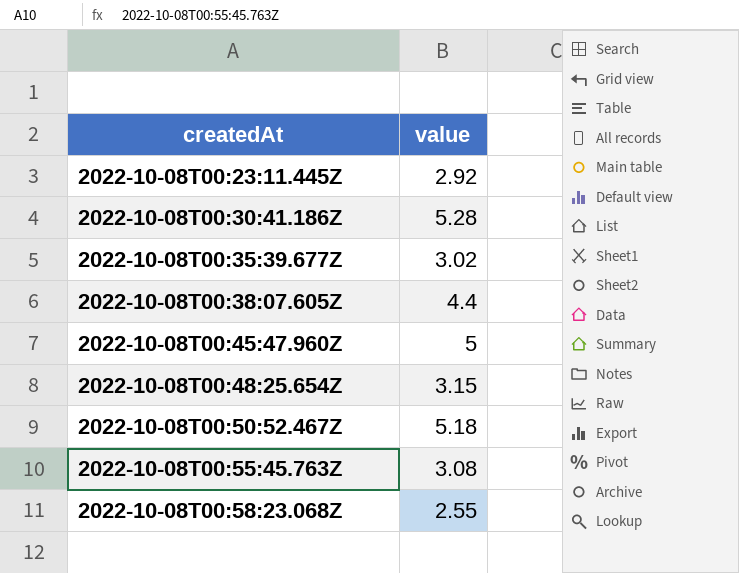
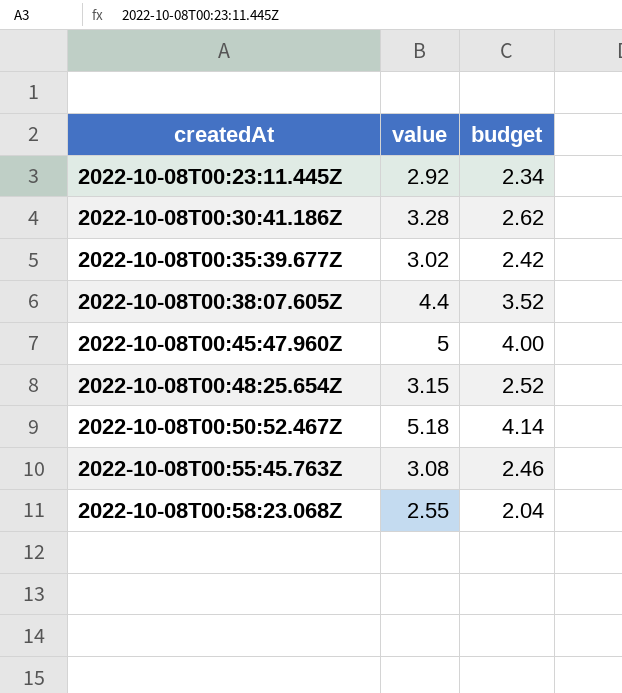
column budget | formula: none -> [value] * 0.8
2022-10-08T00:30:41.186Z | value: 5.28 -> 3.28

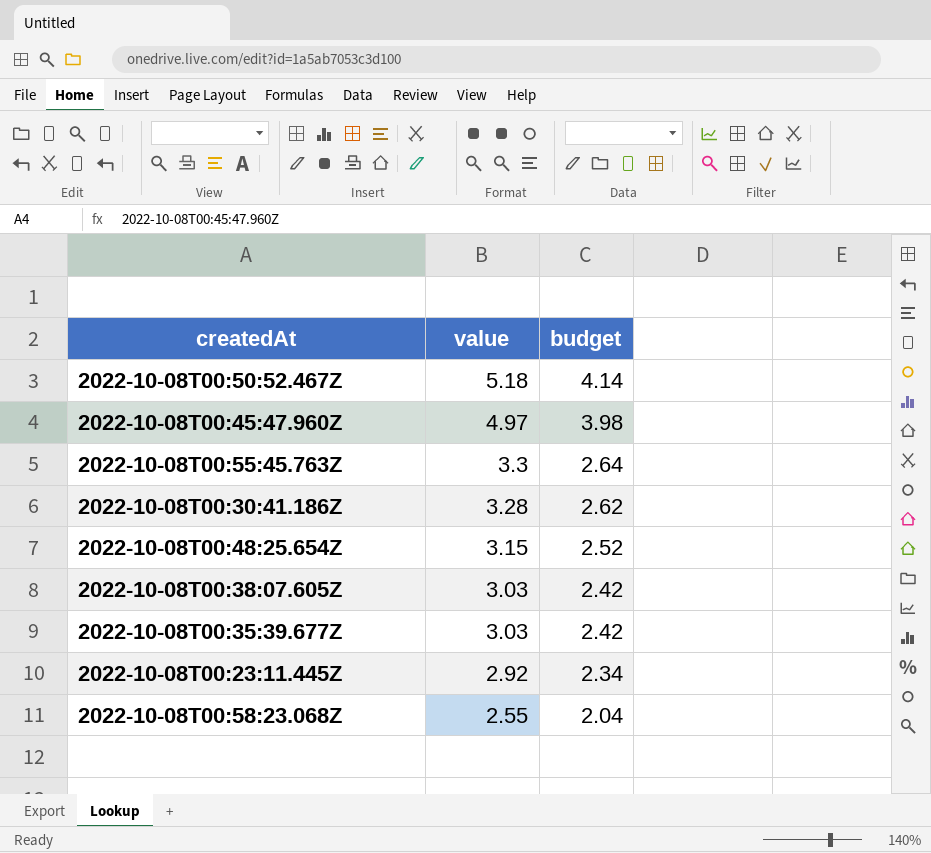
row order: createdAt ascending -> value descending
2022-10-08T00:45:47.960Z | value: 5 -> 4.97
2022-10-08T00:45:47.960Z | budget: 4.00 -> 3.98
2022-10-08T00:55:45.763Z | value: 3.08 -> 3.3
2022-10-08T00:55:45.763Z | budget: 2.46 -> 2.64
2022-10-08T00:38:07.605Z | value: 4.4 -> 3.03
2022-10-08T00:38:07.605Z | budget: 3.52 -> 2.42
2022-10-08T00:35:39.677Z | value: 3.02 -> 3.03

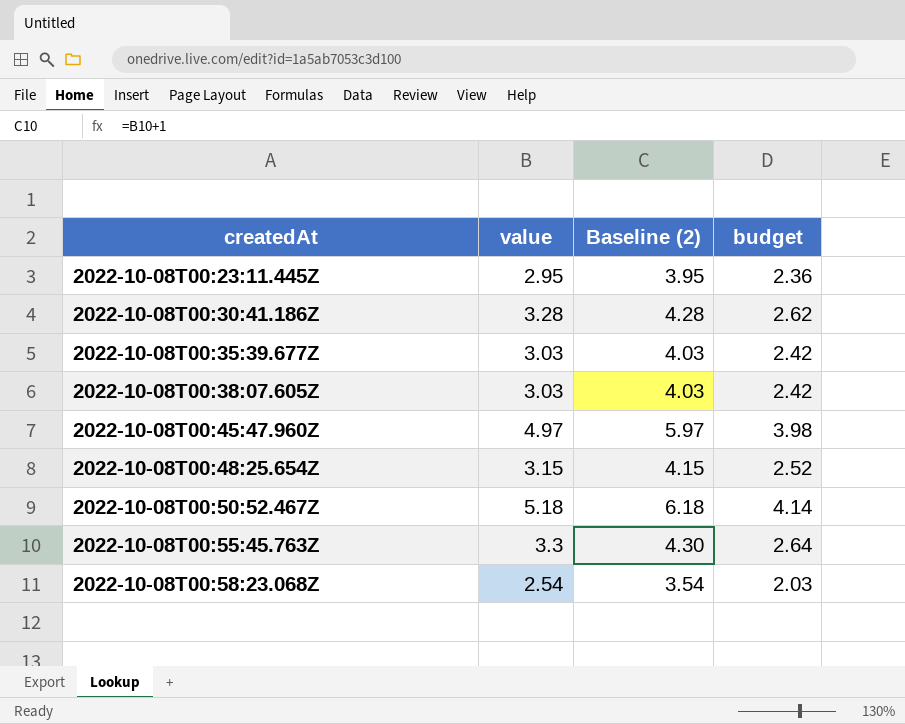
row order: value descending -> createdAt ascending
column Baseline (2) | formula: none -> [value] + 1
2022-10-08T00:23:11.445Z | value: 2.92 -> 2.95
2022-10-08T00:23:11.445Z | budget: 2.34 -> 2.36
2022-10-08T00:58:23.068Z | value: 2.55 -> 2.54
2022-10-08T00:58:23.068Z | budget: 2.04 -> 2.03

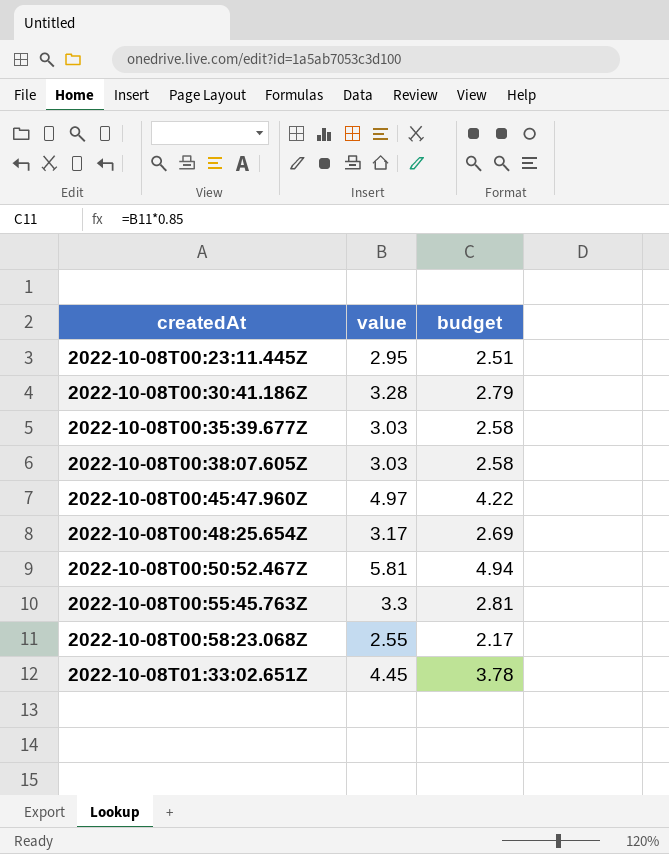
column Baseline (2) | formula: [value] + 1 -> none
column budget | formula: [value] * 0.8 -> [value] * 0.85
2022-10-08T00:48:25.654Z | value: 3.15 -> 3.17
2022-10-08T00:50:52.467Z | value: 5.18 -> 5.81
2022-10-08T00:58:23.068Z | value: 2.54 -> 2.55
row 2022-10-08T01:33:02.651Z: none -> 4.45 | 3.78

